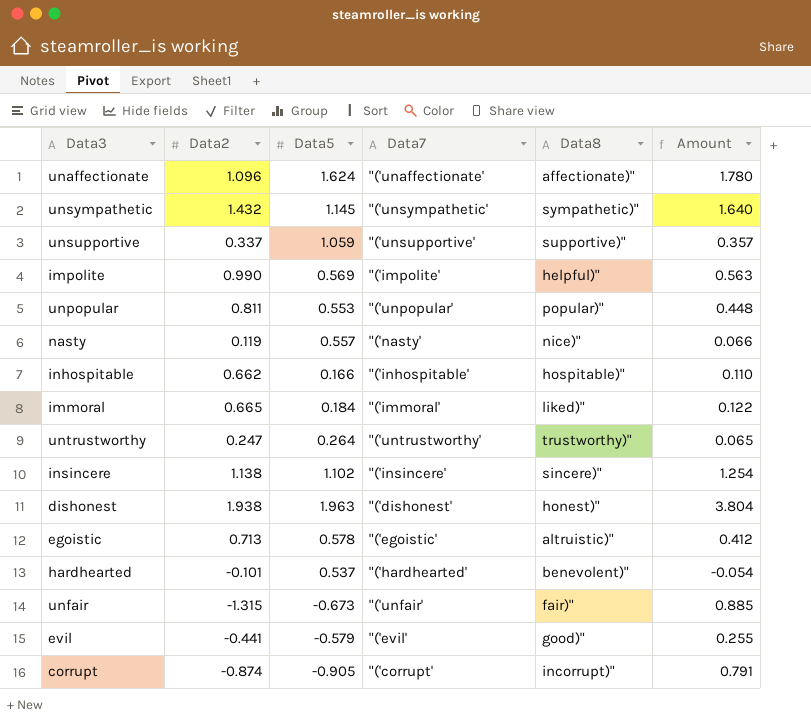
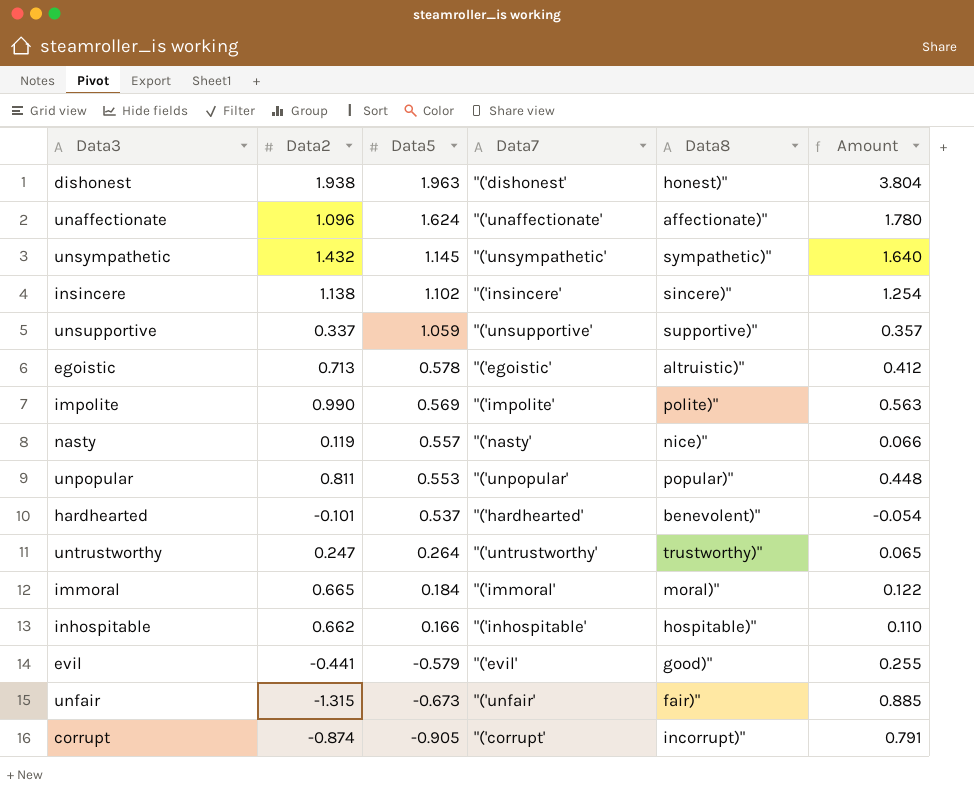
row order: none -> Data5 descending
impolite | Data8: helpful)" -> polite)"
immoral | Data8: liked)" -> moral)"

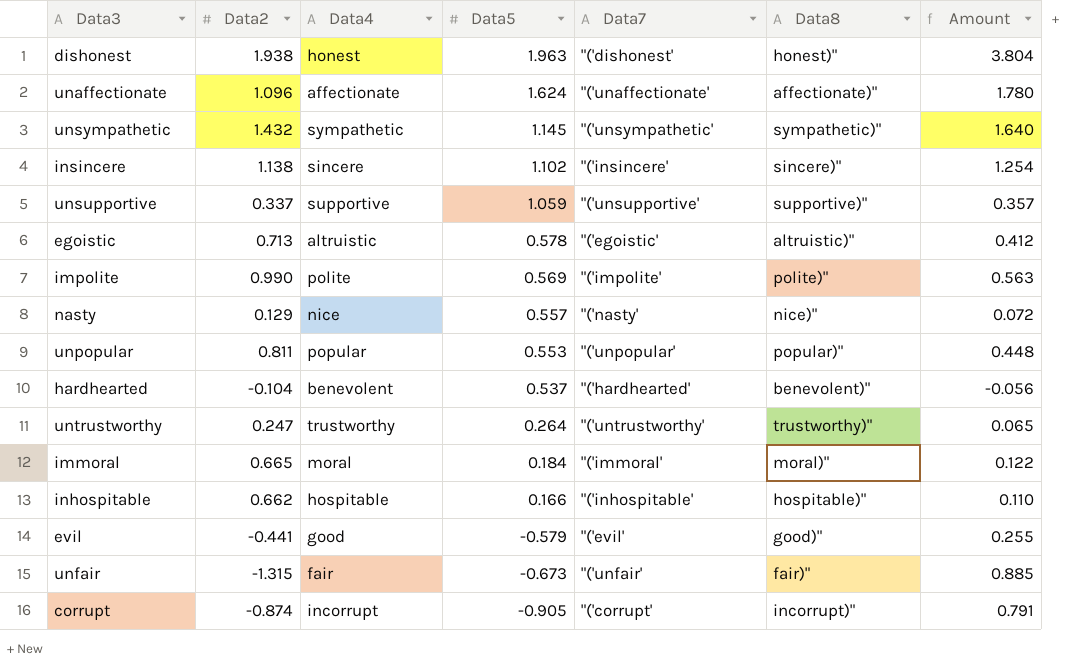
column Data4 | position: none -> 3
nasty | Data2: 0.119 -> 0.129
nasty | Amount: 0.066 -> 0.072
hardhearted | Data2: -0.101 -> -0.104
hardhearted | Amount: -0.054 -> -0.056

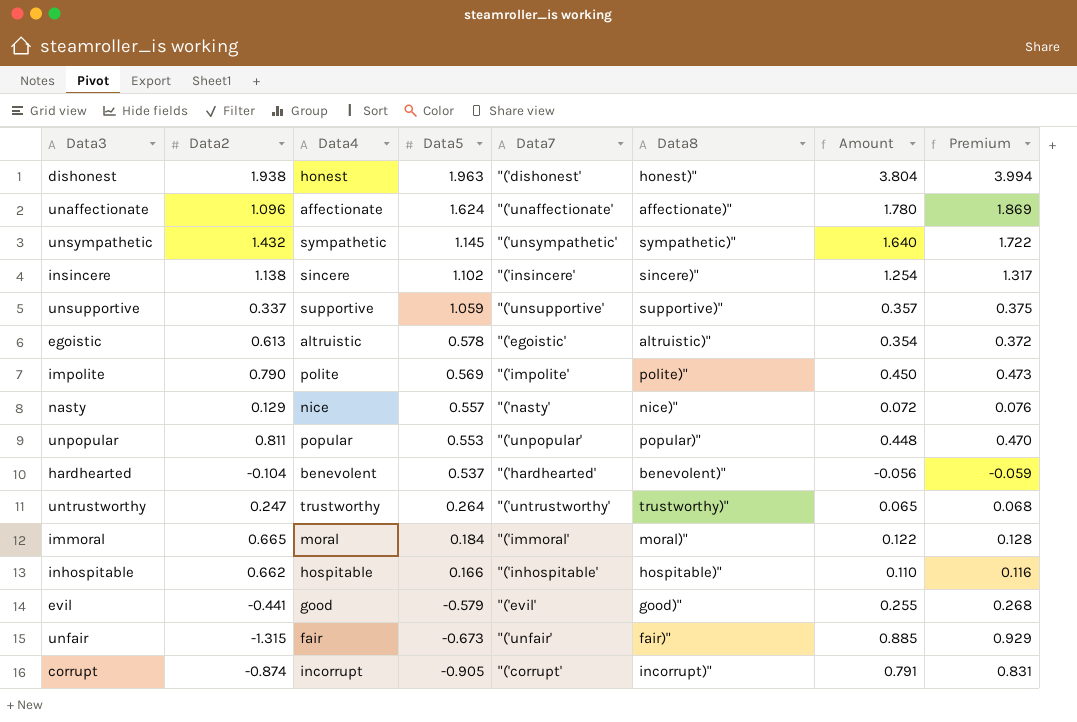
column Premium | formula: none -> [Amount] * 1.05
egoistic | Data2: 0.713 -> 0.613
egoistic | Amount: 0.412 -> 0.354
impolite | Data2: 0.990 -> 0.790
impolite | Amount: 0.563 -> 0.450

